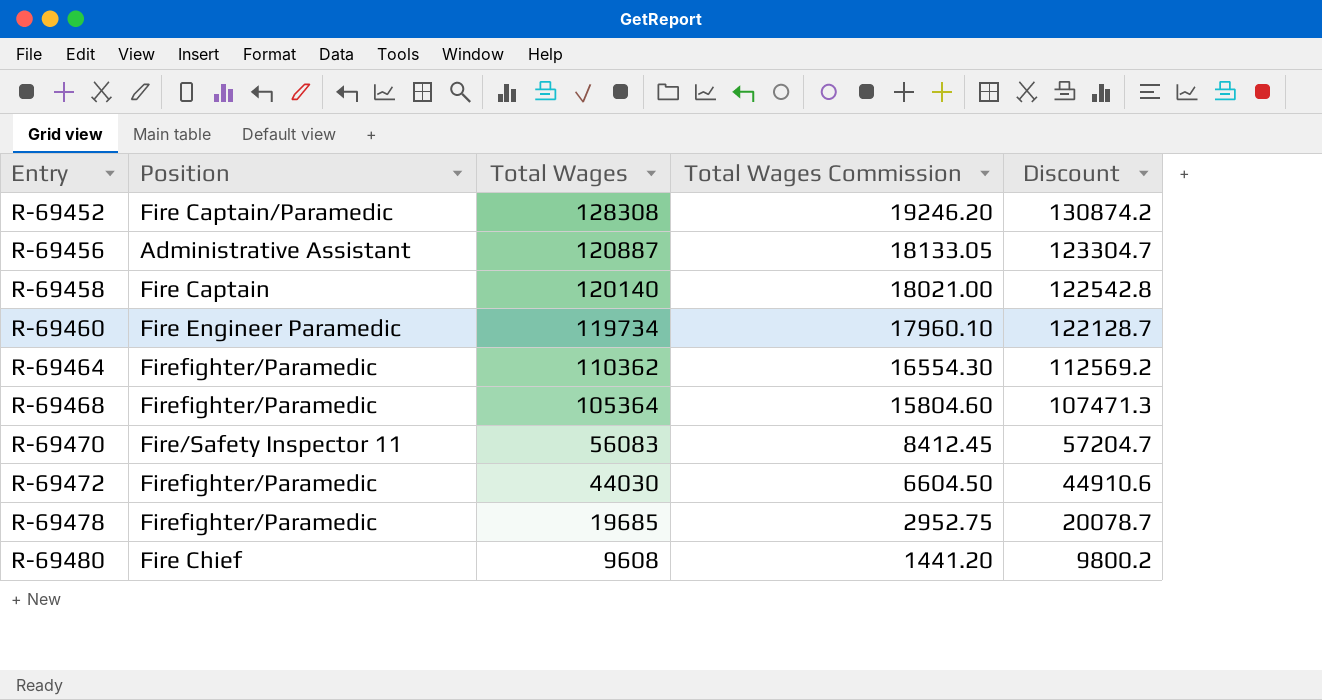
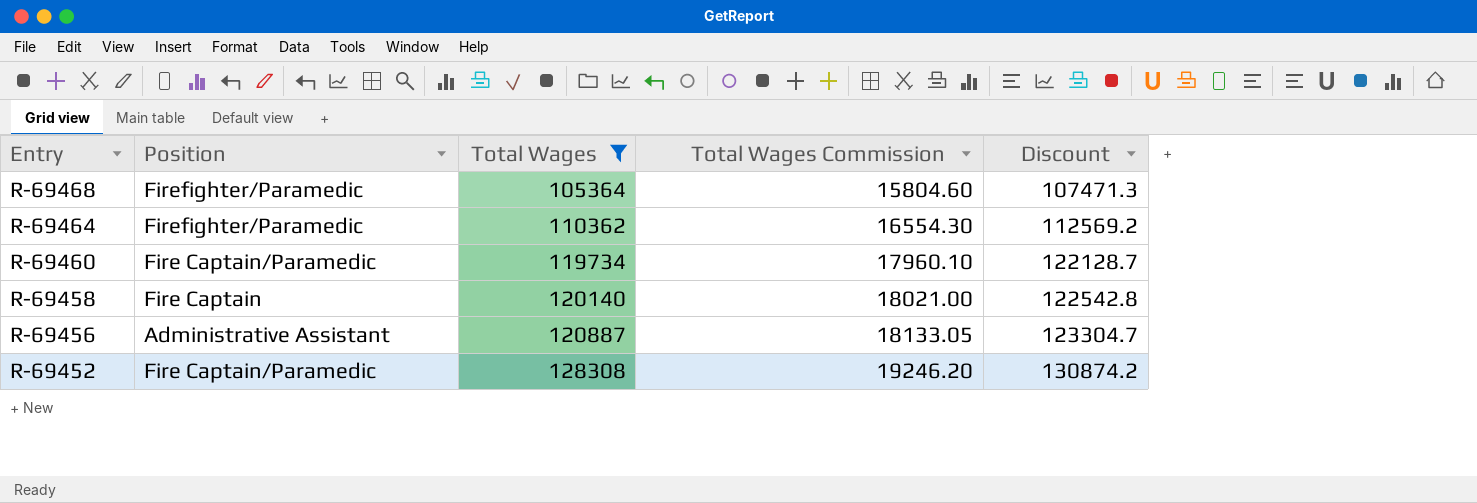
filter: none -> Total Wages >= 105364
row order: Entry ascending -> Entry descending
R-69460 | Position: Fire Engineer Paramedic -> Fire Captain/Paramedic

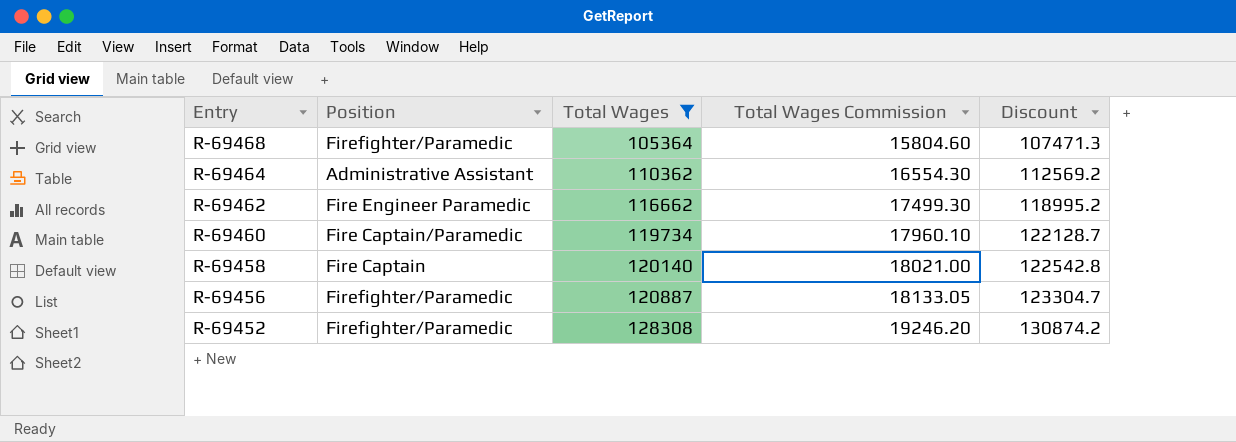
R-69464 | Position: Firefighter/Paramedic -> Administrative Assistant
row R-69462: none -> Fire Engineer Paramedic | 116662 | 17499.30 | 118995.2
R-69456 | Position: Administrative Assistant -> Firefighter/Paramedic
R-69452 | Position: Fire Captain/Paramedic -> Firefighter/Paramedic

